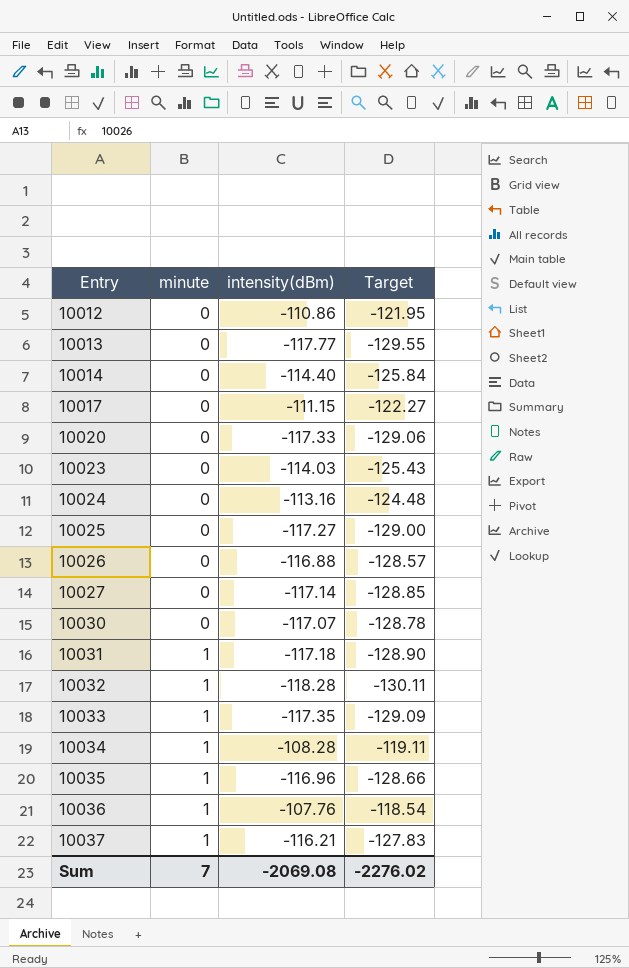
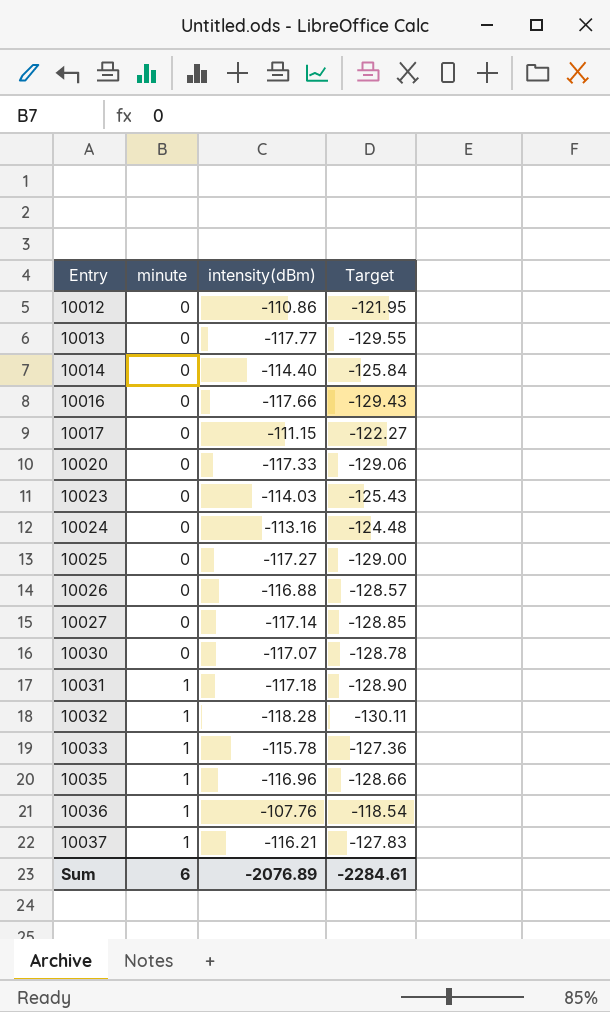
row 10034: 1 | -108.28 | -119.11 -> none
row 10016: none -> 0 | -117.66 | -129.43
10033 | intensity(dBm): -117.35 -> -115.78
10033 | Target: -129.09 -> -127.36
Sum | minute: 7 -> 6
Sum | intensity(dBm): -2069.08 -> -2076.89
Sum | Target: -2276.02 -> -2284.61

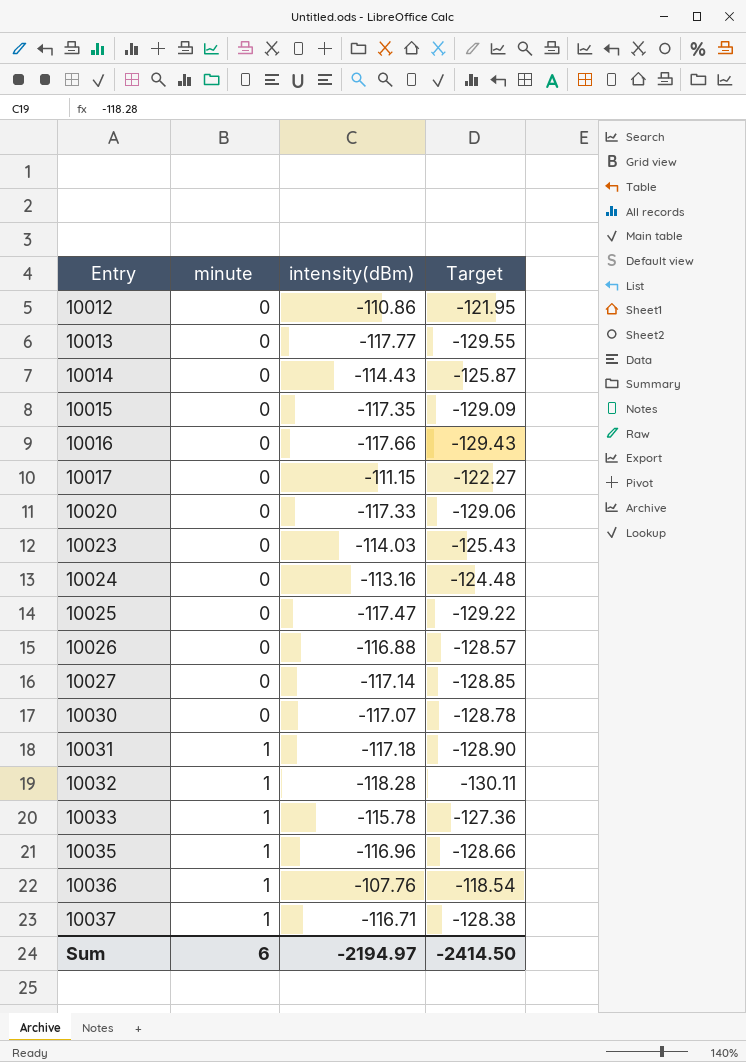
10014 | intensity(dBm): -114.40 -> -114.43
10014 | Target: -125.84 -> -125.87
row 10015: none -> 0 | -117.35 | -129.09
10025 | intensity(dBm): -117.27 -> -117.47
10025 | Target: -129.00 -> -129.22
10037 | intensity(dBm): -116.21 -> -116.71
10037 | Target: -127.83 -> -128.38
Sum | intensity(dBm): -2076.89 -> -2194.97
Sum | Target: -2284.61 -> -2414.50

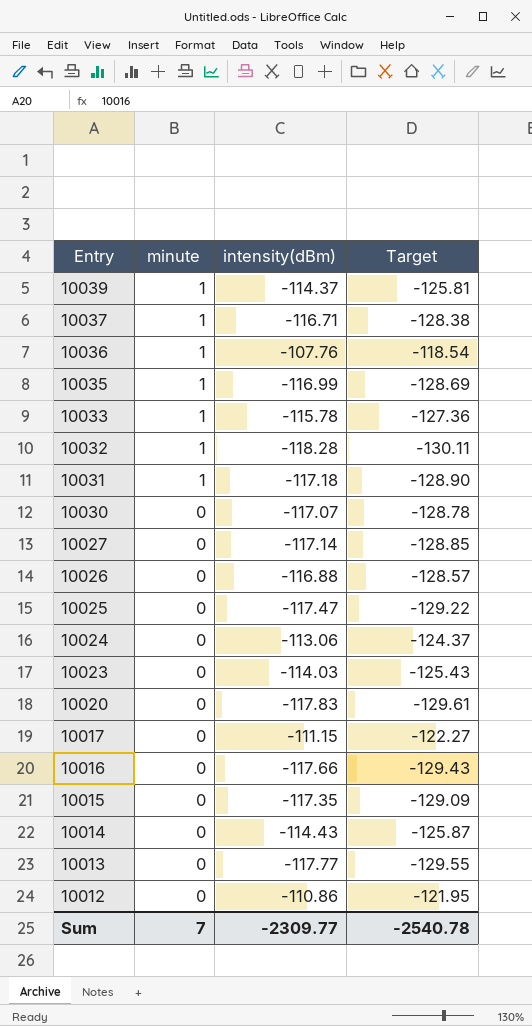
row order: Entry ascending -> Entry descending
row 10039: none -> 1 | -114.37 | -125.81
10035 | intensity(dBm): -116.96 -> -116.99
10035 | Target: -128.66 -> -128.69
10024 | intensity(dBm): -113.16 -> -113.06
10024 | Target: -124.48 -> -124.37
10020 | intensity(dBm): -117.33 -> -117.83
10020 | Target: -129.06 -> -129.61
Sum | minute: 6 -> 7
Sum | intensity(dBm): -2194.97 -> -2309.77
Sum | Target: -2414.50 -> -2540.78

